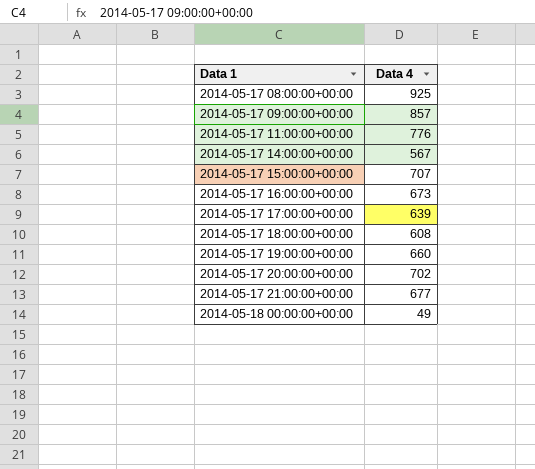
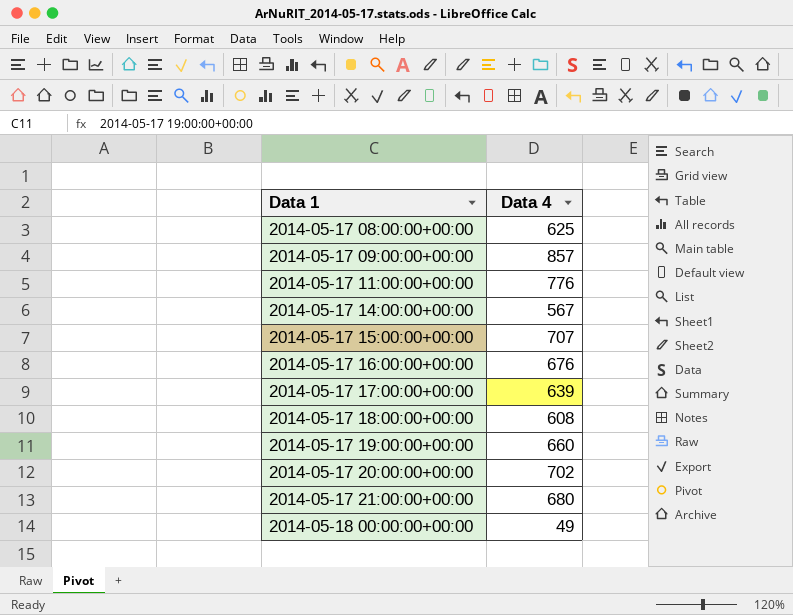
2014-05-17 08:00:00+00:00 | Data 4: 925 -> 625
2014-05-17 16:00:00+00:00 | Data 4: 673 -> 676
2014-05-17 21:00:00+00:00 | Data 4: 677 -> 680

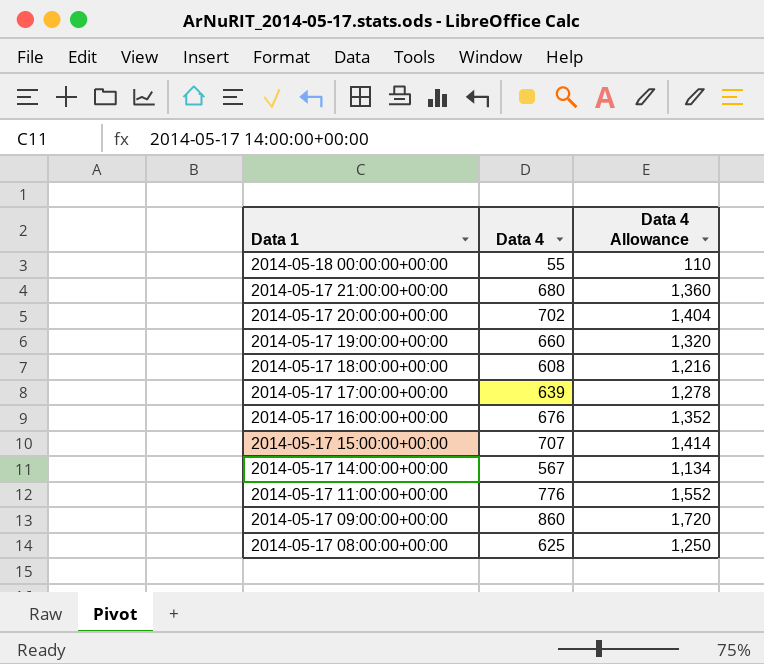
row order: Data 1 ascending -> Data 1 descending
column Data 4 Allowance | formula: none -> [Data 4] * 2
2014-05-18 00:00:00+00:00 | Data 4: 49 -> 55
2014-05-17 09:00:00+00:00 | Data 4: 857 -> 860

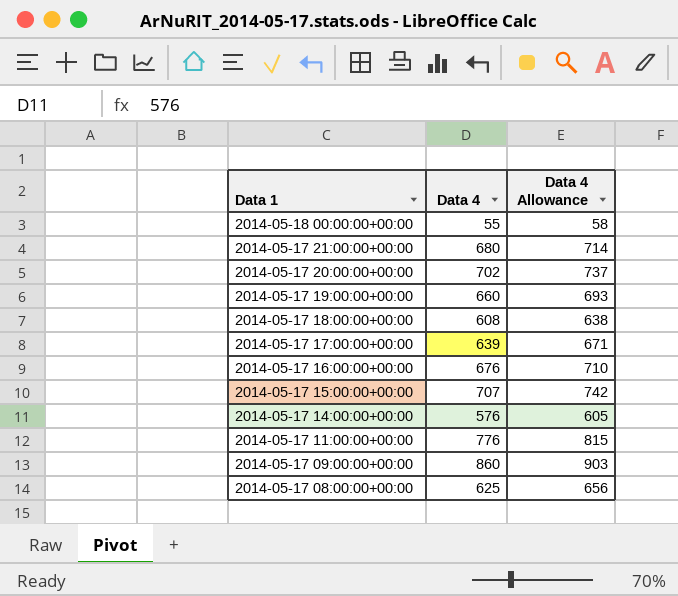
column Data 4 Allowance | formula: [Data 4] * 2 -> [Data 4] * 1.05
2014-05-17 14:00:00+00:00 | Data 4: 567 -> 576

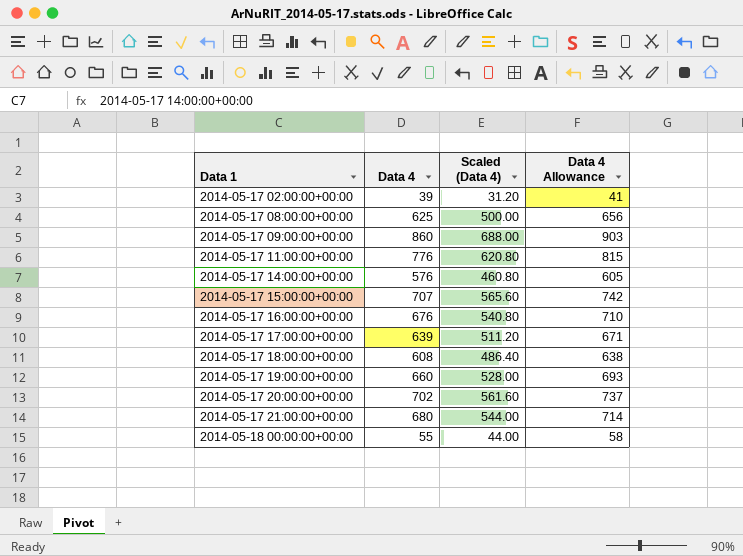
row order: Data 1 descending -> Data 1 ascending
column Scaled (Data 4) | formula: none -> [Data 4] * 0.8
row 2014-05-17 02:00:00+00:00: none -> 39 | 31.20 | 41

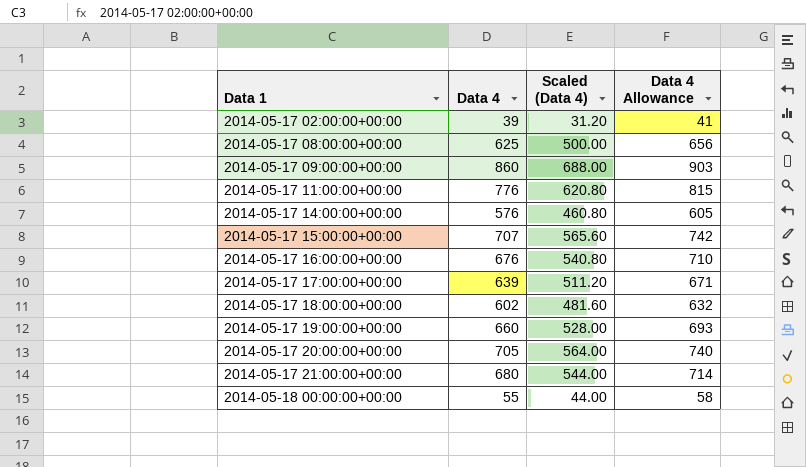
2014-05-17 18:00:00+00:00 | Data 4: 608 -> 602
2014-05-17 18:00:00+00:00 | Scaled (Data 4): 486.40 -> 481.60
2014-05-17 18:00:00+00:00 | Data 4 Allowance: 638 -> 632
2014-05-17 20:00:00+00:00 | Data 4: 702 -> 705
2014-05-17 20:00:00+00:00 | Scaled (Data 4): 561.60 -> 564.00
2014-05-17 20:00:00+00:00 | Data 4 Allowance: 737 -> 740

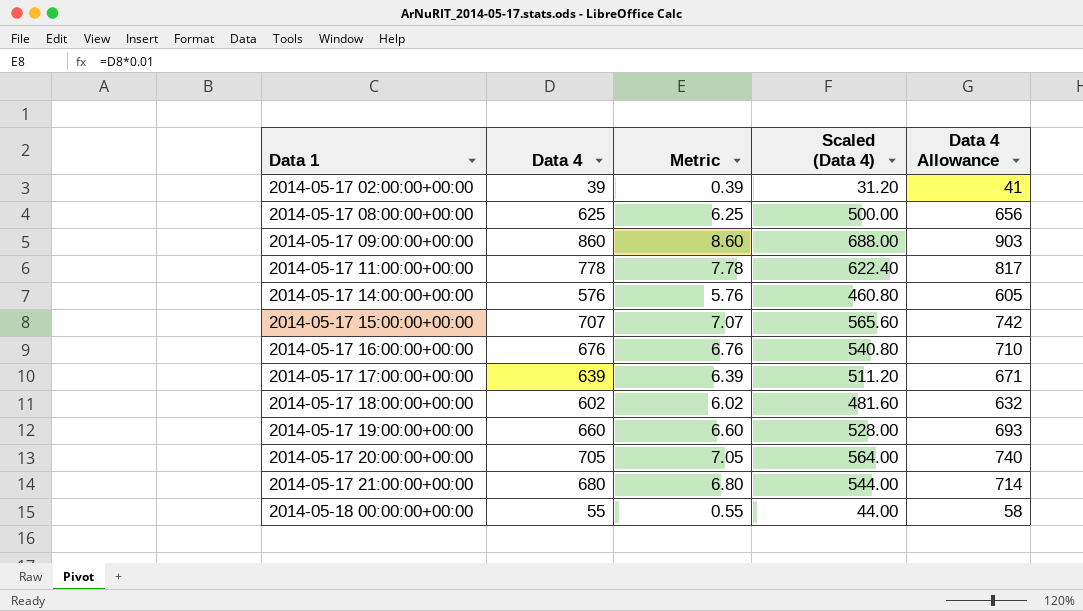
column Metric | formula: none -> [Data 4] * 0.01
2014-05-17 11:00:00+00:00 | Data 4: 776 -> 778
2014-05-17 11:00:00+00:00 | Scaled (Data 4): 620.80 -> 622.40
2014-05-17 11:00:00+00:00 | Data 4 Allowance: 815 -> 817

